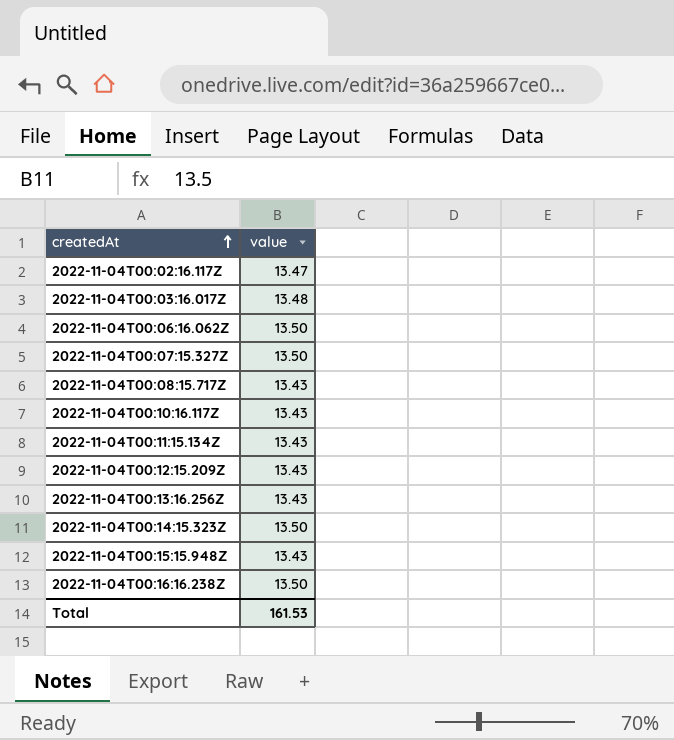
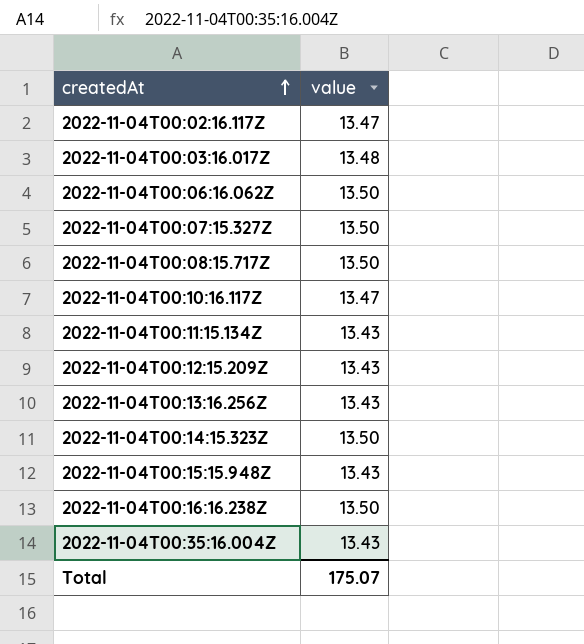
2022-11-04T00:08:15.717Z | value: 13.43 -> 13.50
2022-11-04T00:10:16.117Z | value: 13.43 -> 13.47
row 2022-11-04T00:35:16.004Z: none -> 13.43
Total | value: 161.53 -> 175.07

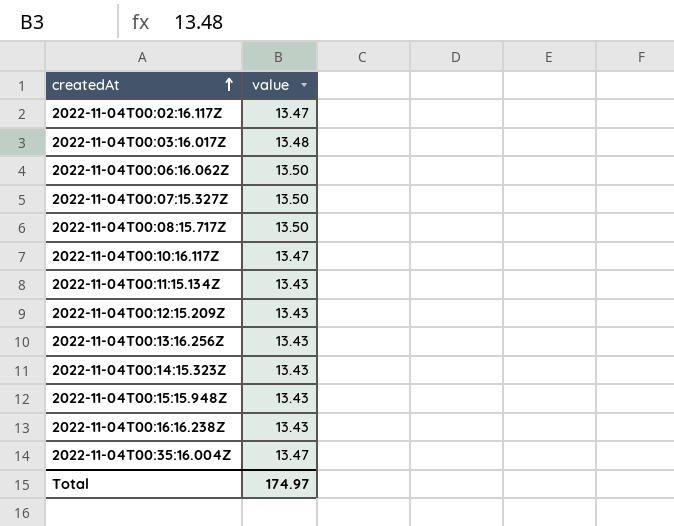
2022-11-04T00:14:15.323Z | value: 13.50 -> 13.43
2022-11-04T00:16:16.238Z | value: 13.50 -> 13.43
2022-11-04T00:35:16.004Z | value: 13.43 -> 13.47
Total | value: 175.07 -> 174.97

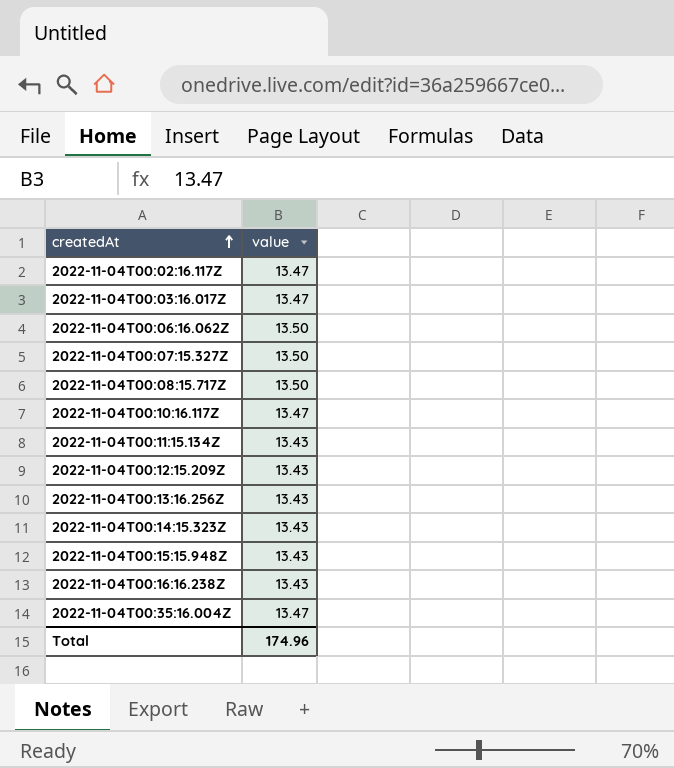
2022-11-04T00:03:16.017Z | value: 13.48 -> 13.47
Total | value: 174.97 -> 174.96

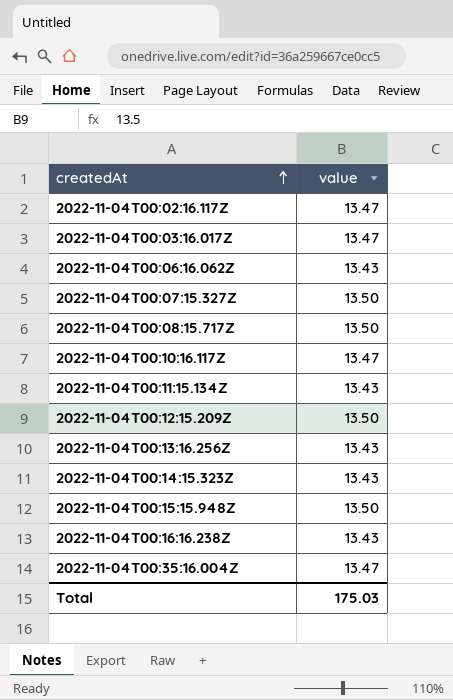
2022-11-04T00:06:16.062Z | value: 13.50 -> 13.43
2022-11-04T00:12:15.209Z | value: 13.43 -> 13.50
2022-11-04T00:15:15.948Z | value: 13.43 -> 13.50
Total | value: 174.96 -> 175.03

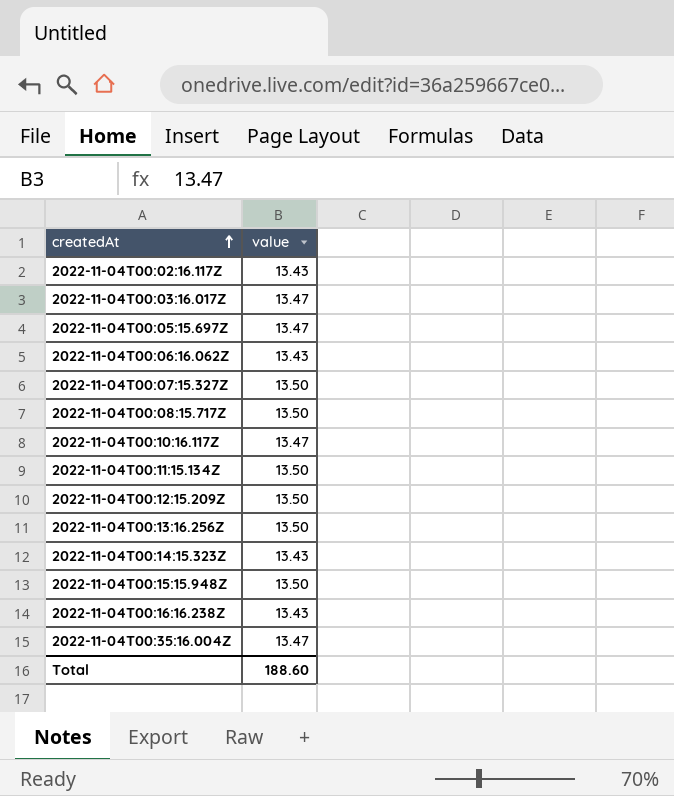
2022-11-04T00:02:16.117Z | value: 13.47 -> 13.43
row 2022-11-04T00:05:15.697Z: none -> 13.47
2022-11-04T00:11:15.134Z | value: 13.43 -> 13.50
2022-11-04T00:13:16.256Z | value: 13.43 -> 13.50
Total | value: 175.03 -> 188.60

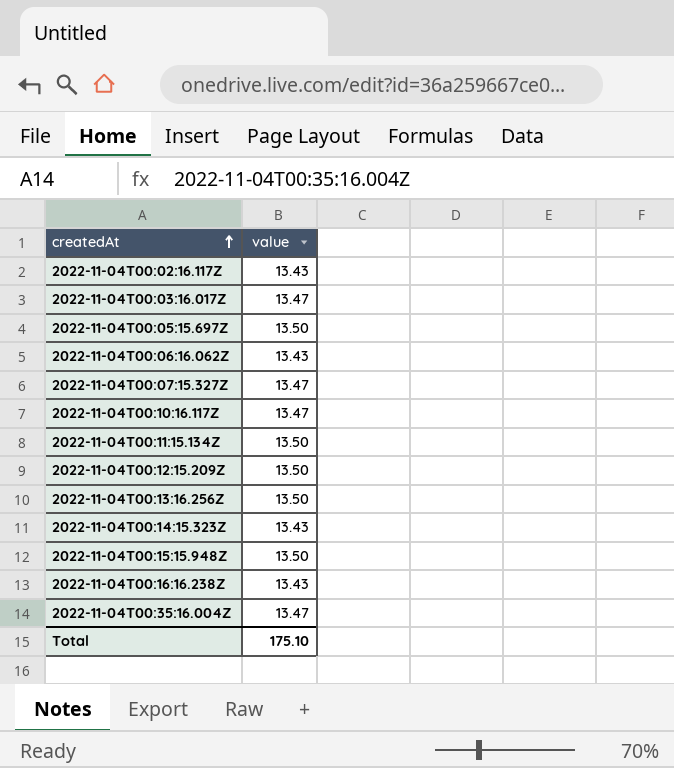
row 2022-11-04T00:08:15.717Z: 13.50 -> none
2022-11-04T00:05:15.697Z | value: 13.47 -> 13.50
2022-11-04T00:07:15.327Z | value: 13.50 -> 13.47
Total | value: 188.60 -> 175.10

